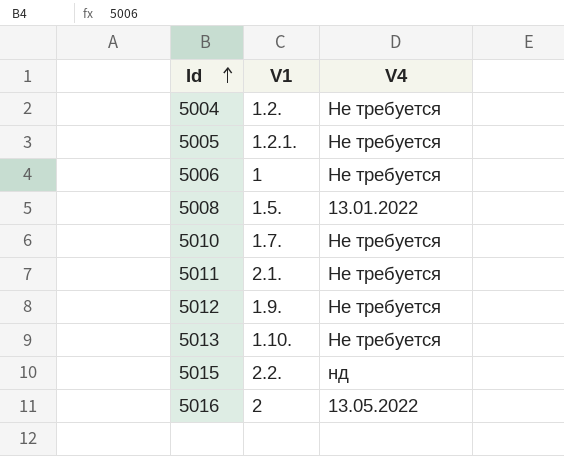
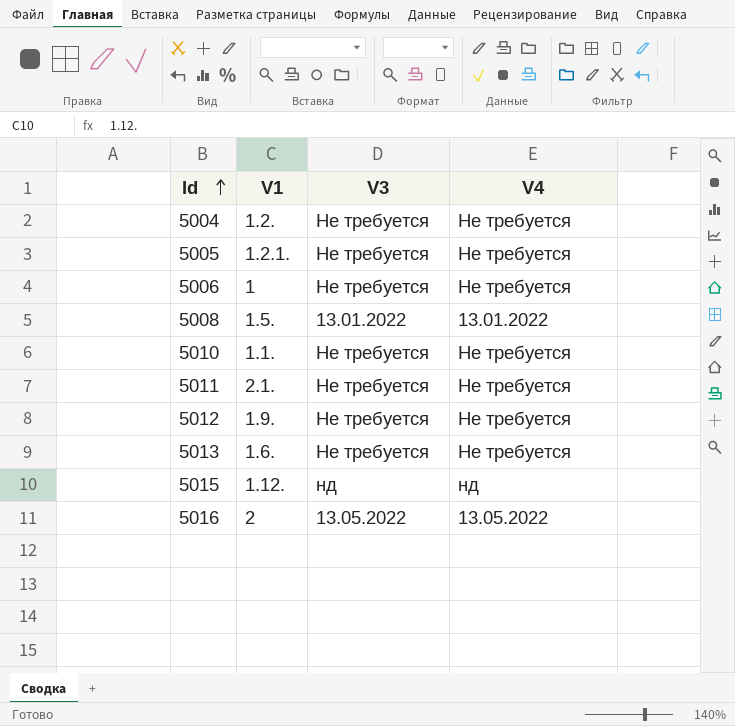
column V3 | position: none -> 3
5010 | V1: 1.7. -> 1.1.
5013 | V1: 1.10. -> 1.6.
5015 | V1: 2.2. -> 1.12.

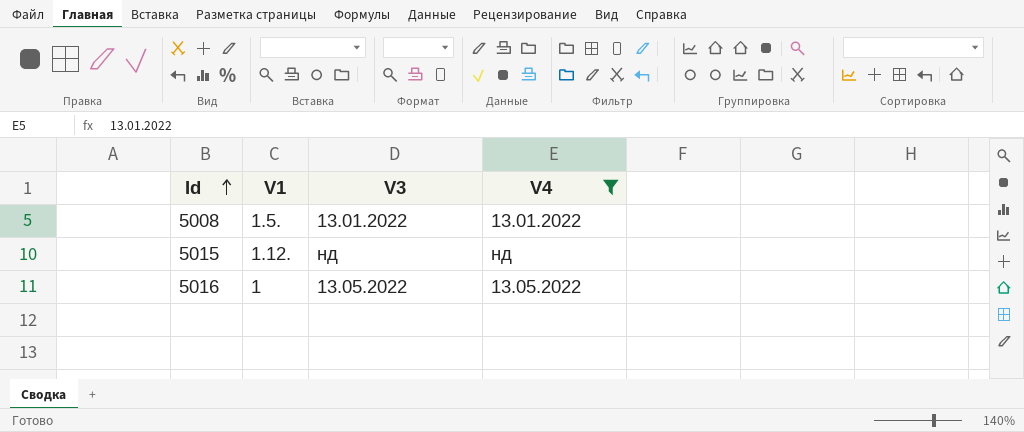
filter: none -> V4 != Не требуется
5016 | V1: 2 -> 1

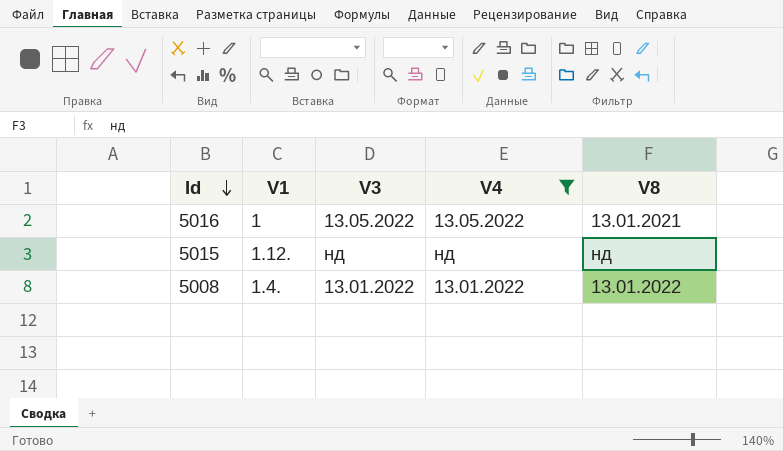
row order: Id ascending -> Id descending
column V8 | position: none -> 5
5008 | V1: 1.5. -> 1.4.

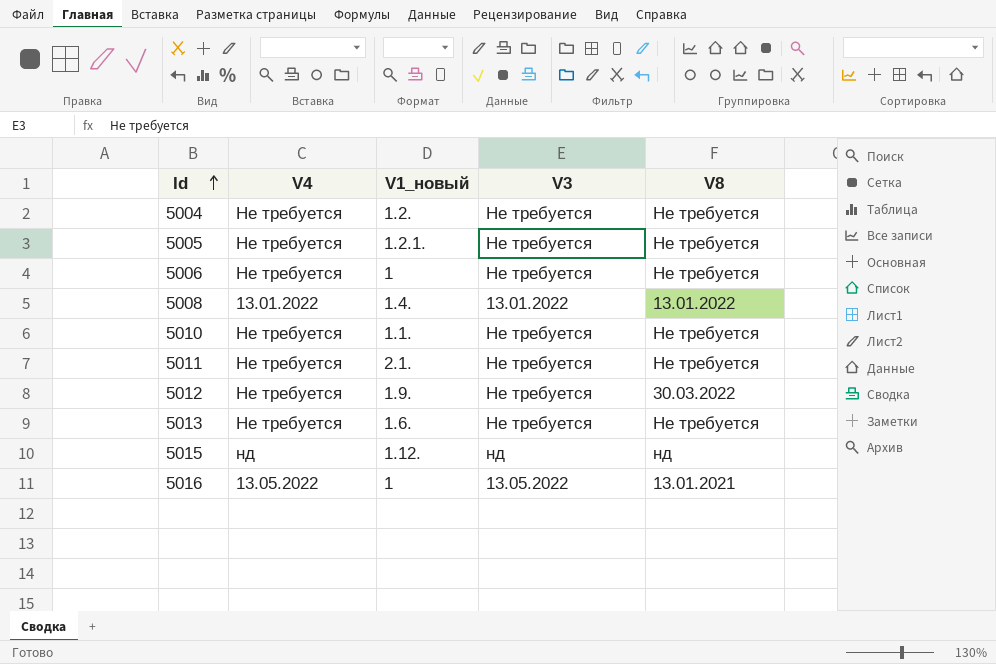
filter: V4 != Не требуется -> none
row order: Id descending -> Id ascending
column V4 | position: 4 -> 2
column name: V1 -> V1_новый

